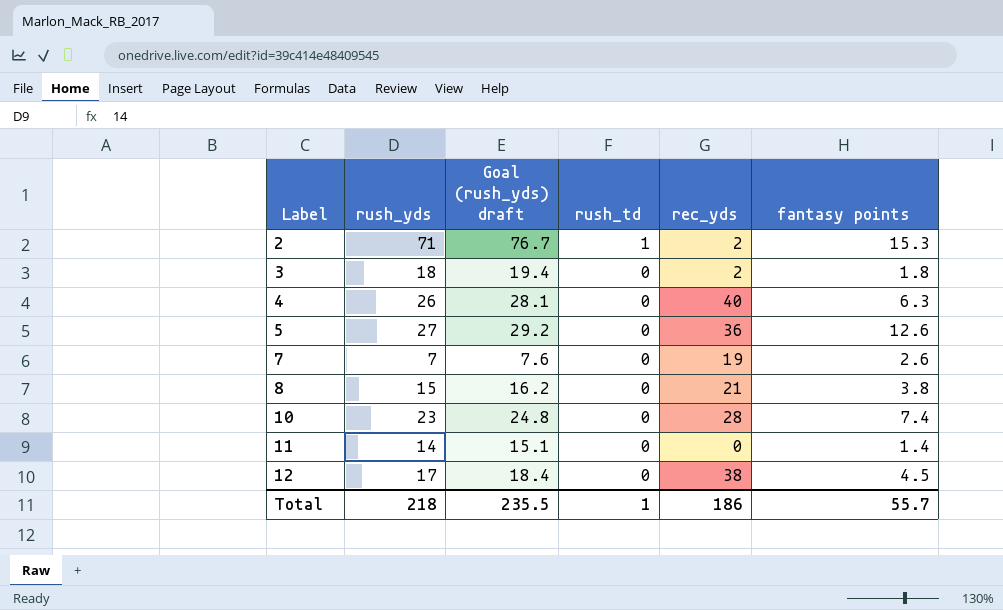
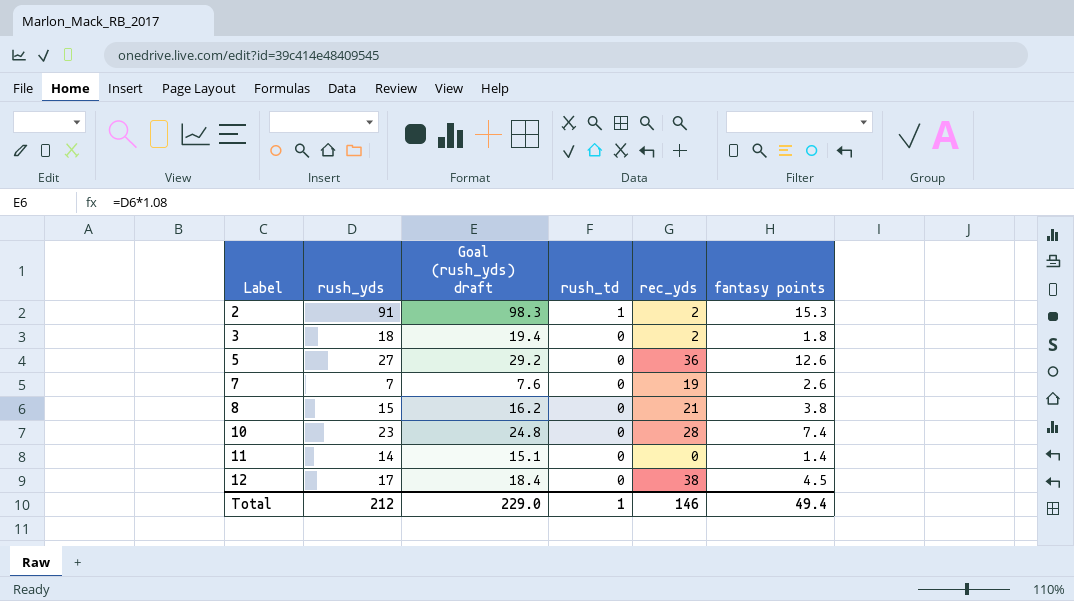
row 4: 26 | 28.1 | 0 | 40 | 6.3 -> none
2 | rush_yds: 71 -> 91
2 | Goal (rush_yds) draft: 76.7 -> 98.3
Total | rush_yds: 218 -> 212
Total | Goal (rush_yds) draft: 235.5 -> 229.0
Total | rec_yds: 186 -> 146
Total | fantasy points: 55.7 -> 49.4

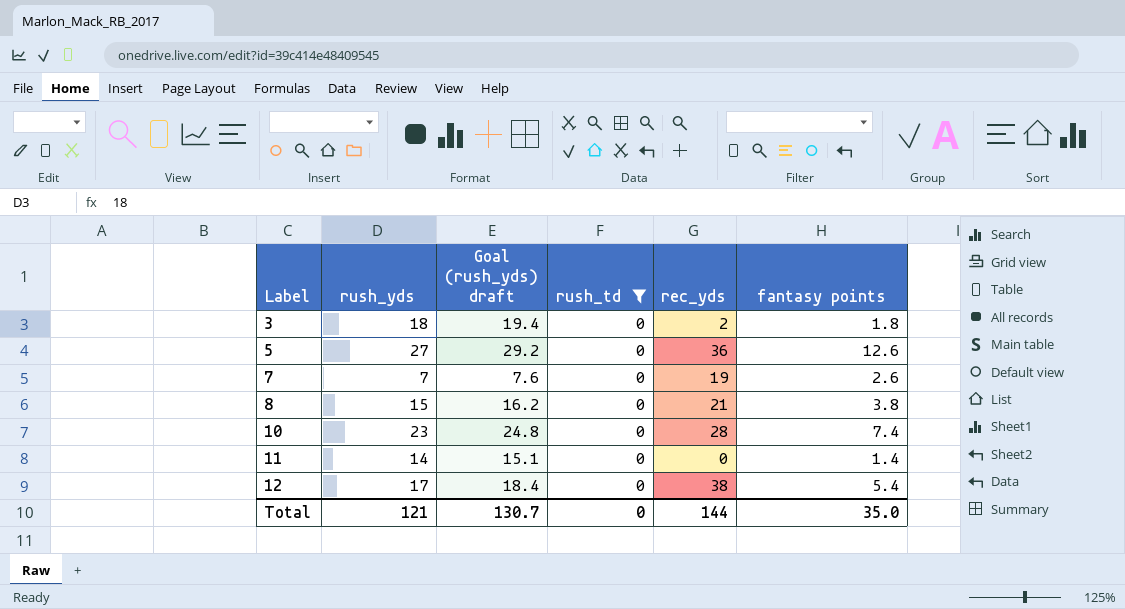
filter: none -> rush_td = 0
12 | fantasy points: 4.5 -> 5.4
Total | rush_yds: 212 -> 121
Total | Goal (rush_yds) draft: 229.0 -> 130.7
Total | rush_td: 1 -> 0
Total | rec_yds: 146 -> 144
Total | fantasy points: 49.4 -> 35.0

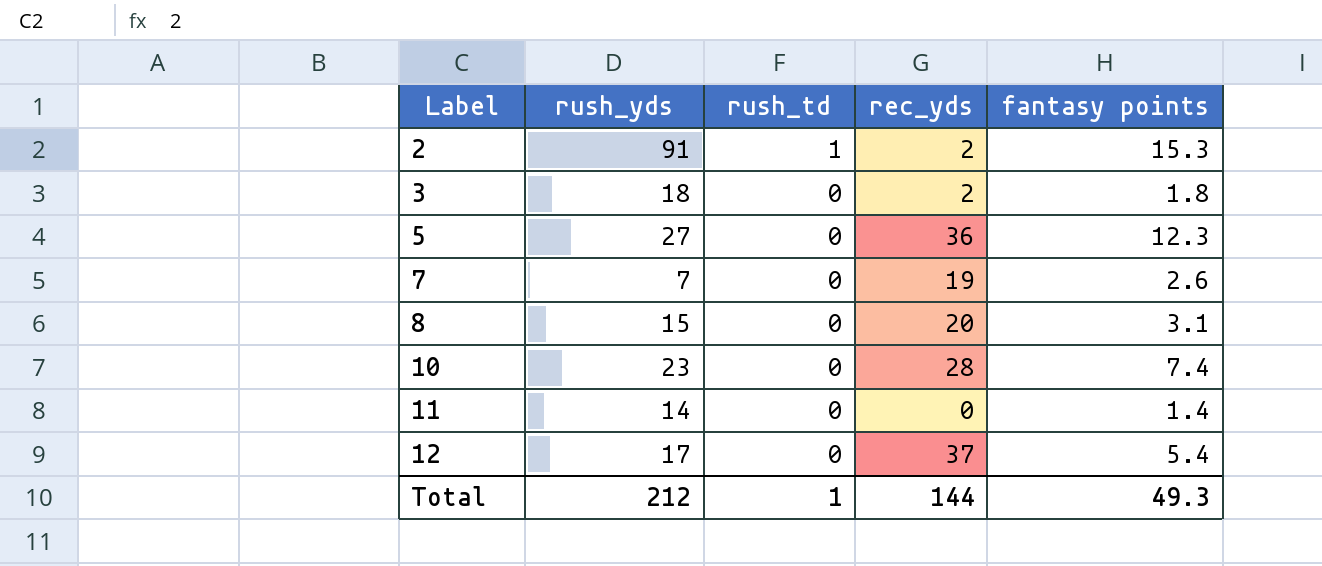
filter: rush_td = 0 -> none
column Goal (rush_yds) draft | formula: [rush_yds] * 1.08 -> none
5 | fantasy points: 12.6 -> 12.3
8 | rec_yds: 21 -> 20
8 | fantasy points: 3.8 -> 3.1
12 | rec_yds: 38 -> 37
Total | rush_yds: 121 -> 212
Total | rush_td: 0 -> 1
Total | fantasy points: 35.0 -> 49.3

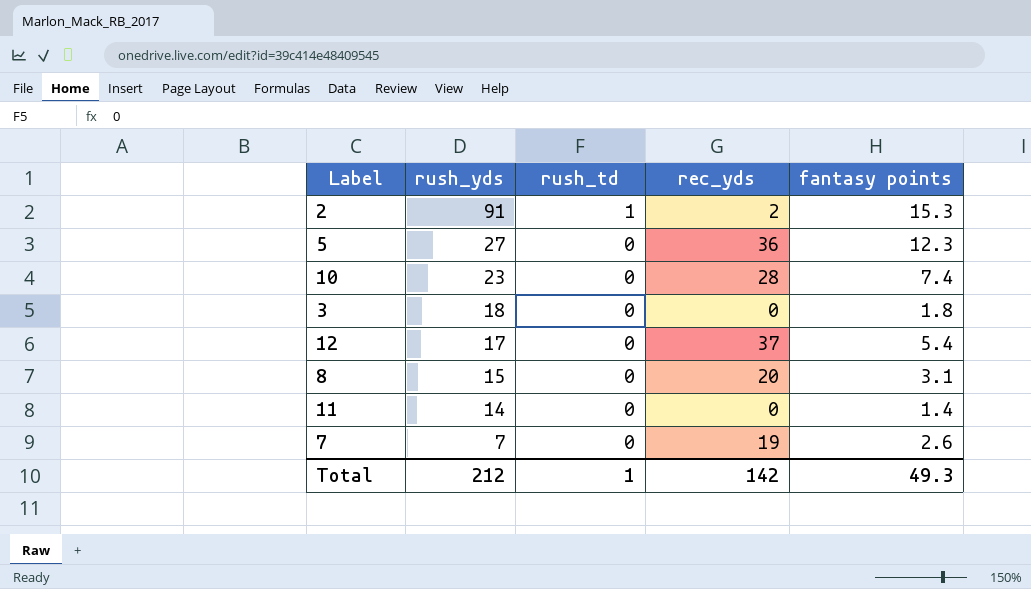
row order: Label ascending -> rush_yds descending
3 | rec_yds: 2 -> 0
Total | rec_yds: 144 -> 142

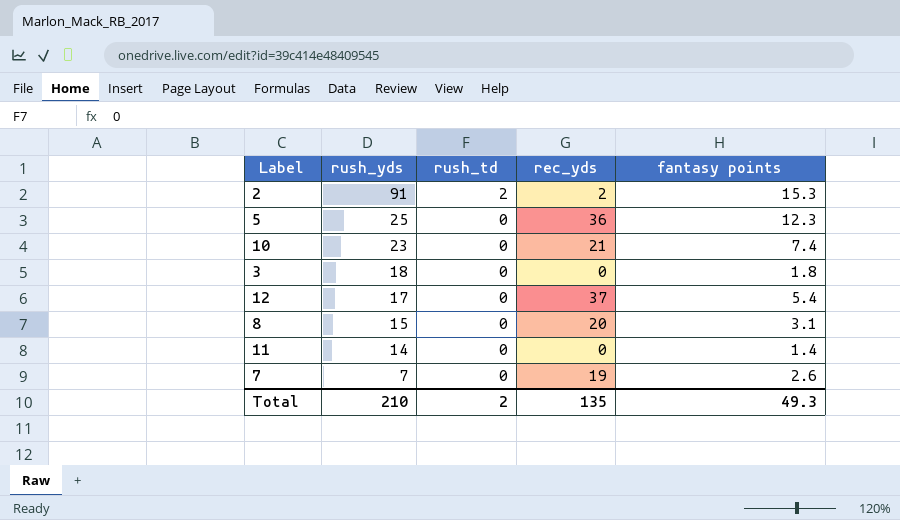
2 | rush_td: 1 -> 2
5 | rush_yds: 27 -> 25
10 | rec_yds: 28 -> 21
Total | rush_yds: 212 -> 210
Total | rush_td: 1 -> 2
Total | rec_yds: 142 -> 135

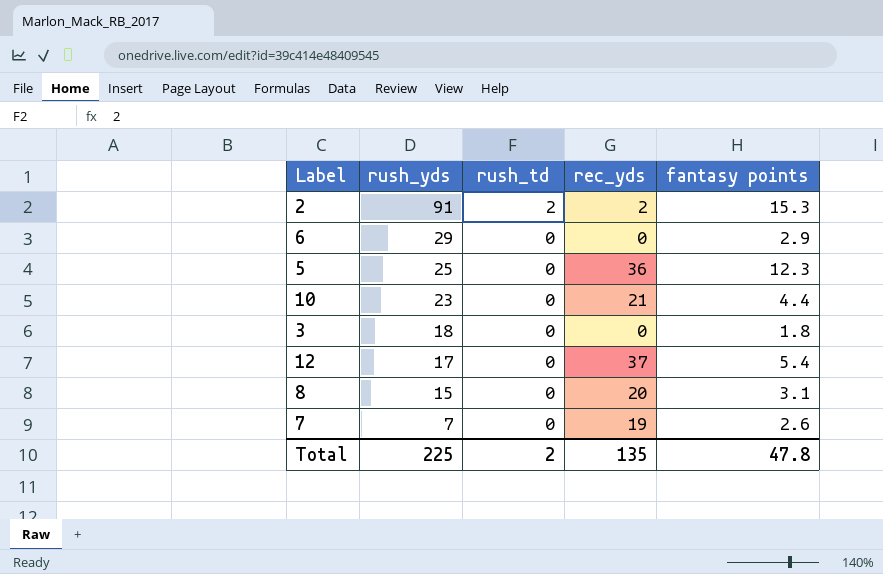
row 11: 14 | 0 | 0 | 1.4 -> none
row 6: none -> 29 | 0 | 0 | 2.9
10 | fantasy points: 7.4 -> 4.4
Total | rush_yds: 210 -> 225
Total | fantasy points: 49.3 -> 47.8

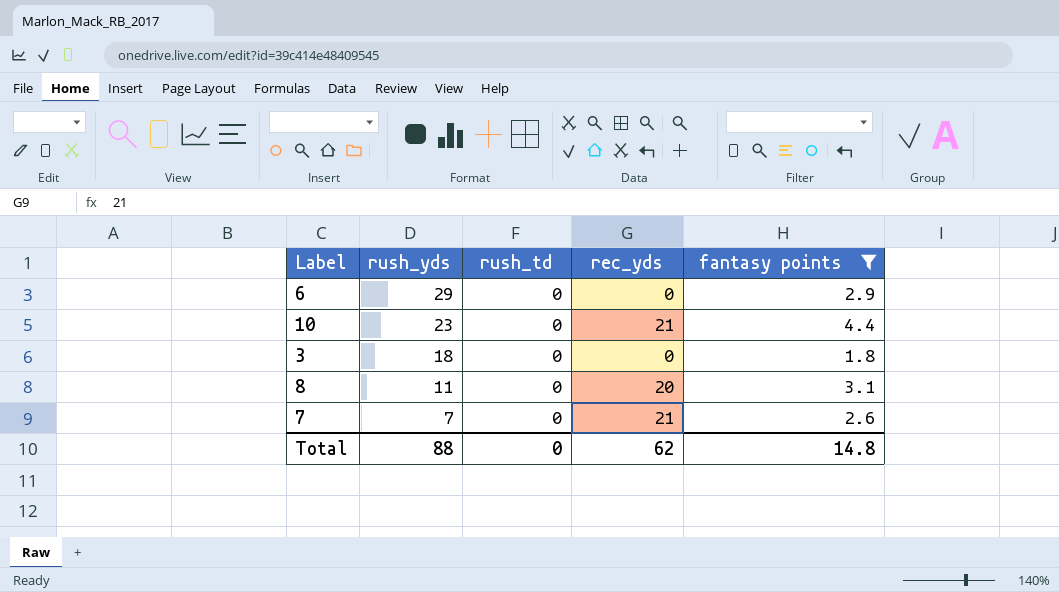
filter: none -> fantasy points <= 4.4
8 | rush_yds: 15 -> 11
7 | rec_yds: 19 -> 21
Total | rush_yds: 225 -> 88
Total | rush_td: 2 -> 0
Total | rec_yds: 135 -> 62
Total | fantasy points: 47.8 -> 14.8

